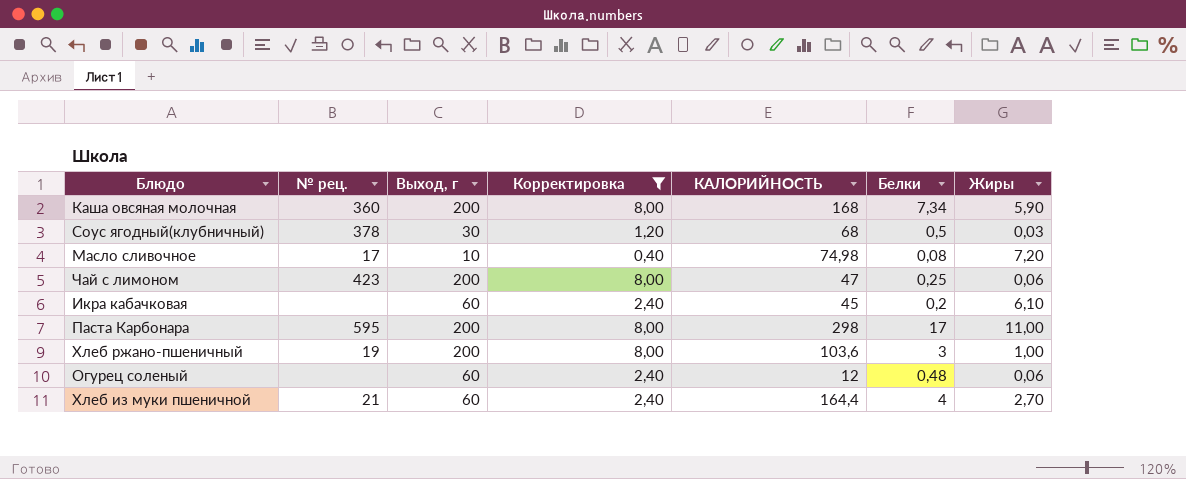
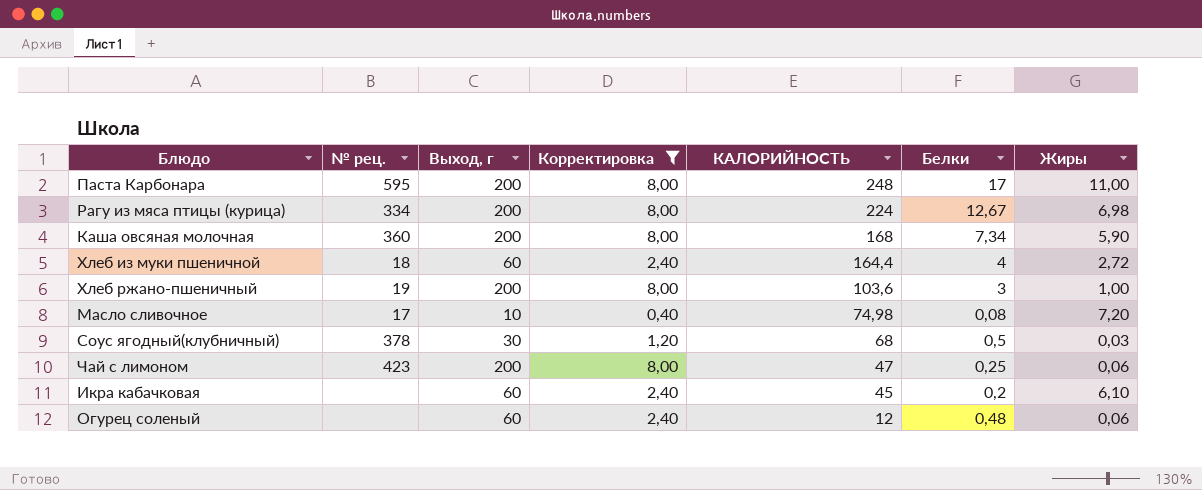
row order: none -> КАЛОРИЙНОСТЬ descending
Паста Карбонара | КАЛОРИЙНОСТЬ: 298 -> 248
row Рагу из мяса птицы (курица): none -> 334 | 200 | 8,00 | 224 | 12,67 | 6,98
Хлеб из муки пшеничной | № рец.: 21 -> 18
Хлеб из муки пшеничной | Жиры: 2,70 -> 2,72

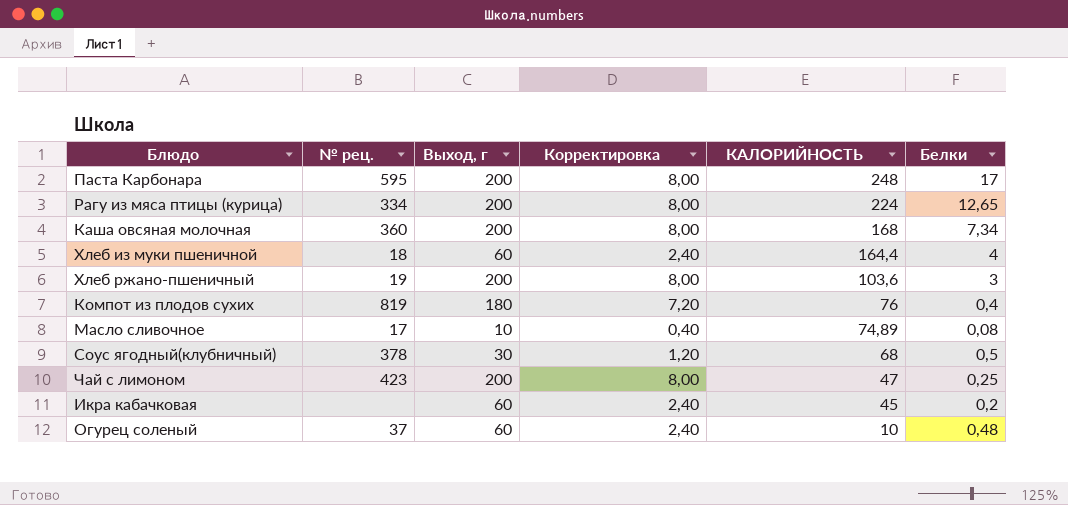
filter: Корректировка != 7,20 -> none
column Жиры | position: 7 -> none
Рагу из мяса птицы (курица) | Белки: 12,67 -> 12,65
Масло сливочное | КАЛОРИЙНОСТЬ: 74,98 -> 74,89
Огурец соленый | № рец.: none -> 37
Огурец соленый | КАЛОРИЙНОСТЬ: 12 -> 10

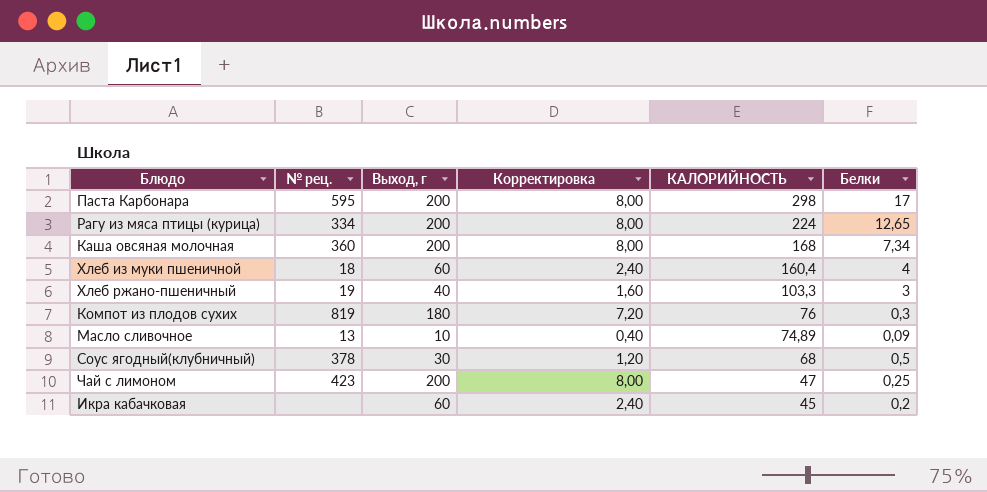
row Огурец соленый: 37 | 60 | 2,40 | 10 | 0,48 -> none
Паста Карбонара | КАЛОРИЙНОСТЬ: 248 -> 298
Хлеб из муки пшеничной | КАЛОРИЙНОСТЬ: 164,4 -> 160,4
Хлеб ржано-пшеничный | Выход, г: 200 -> 40
Хлеб ржано-пшеничный | Корректировка: 8,00 -> 1,60
Хлеб ржано-пшеничный | КАЛОРИЙНОСТЬ: 103,6 -> 103,3
Компот из плодов сухих | Белки: 0,4 -> 0,3
Масло сливочное | № рец.: 17 -> 13
Масло сливочное | Белки: 0,08 -> 0,09

